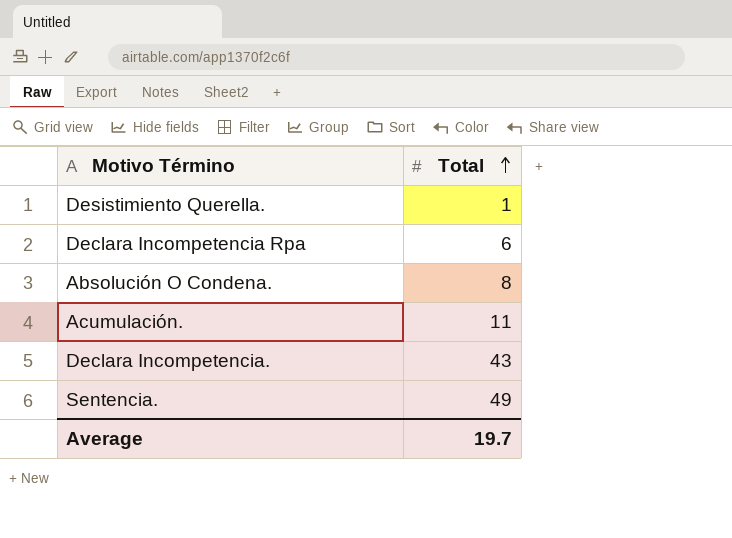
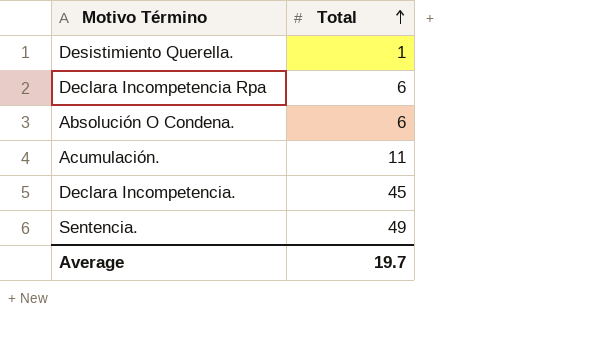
Absolución O Condena. | Total: 8 -> 6
Declara Incompetencia. | Total: 43 -> 45

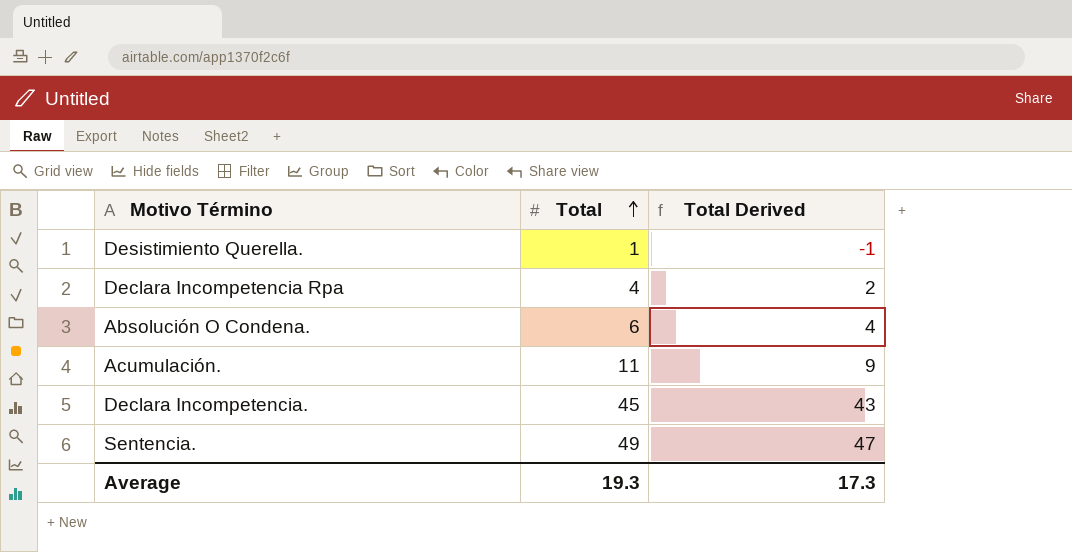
column Total Derived | formula: none -> [Total] - 2
Declara Incompetencia Rpa | Total: 6 -> 4
Average | Total: 19.7 -> 19.3

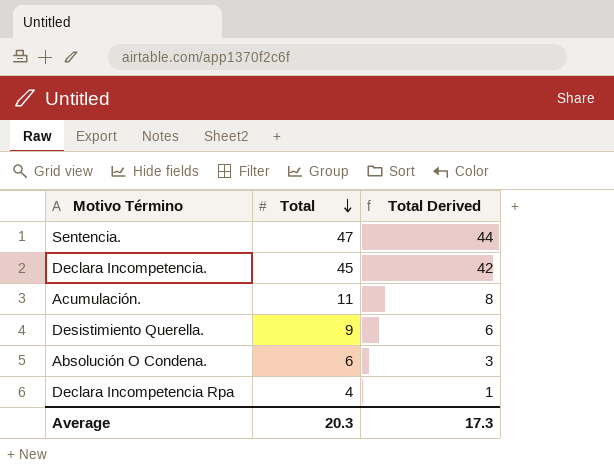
row order: Total ascending -> Total descending
column Total Derived | formula: [Total] - 2 -> [Total] - 3
Sentencia. | Total: 49 -> 47
Desistimiento Querella. | Total: 1 -> 9
Average | Total: 19.3 -> 20.3

